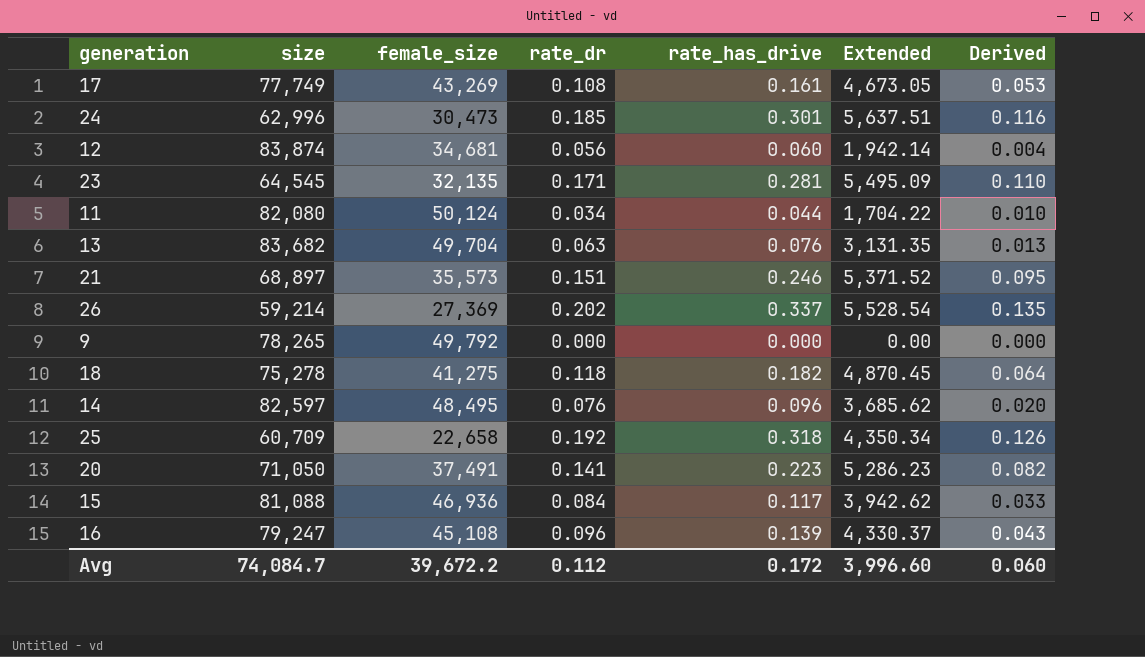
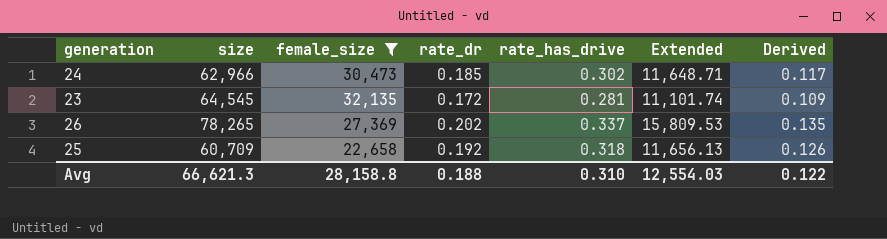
filter: none -> female_size <= 32,135
column Extended | formula: [female_size] * [rate_dr] -> [size] * [rate_dr]
24 | size: 62,996 -> 62,966
24 | rate_has_drive: 0.301 -> 0.302
24 | Derived: 0.116 -> 0.117
23 | rate_dr: 0.171 -> 0.172
23 | Derived: 0.110 -> 0.109
26 | size: 59,214 -> 78,265
Avg | size: 74,084.7 -> 66,621.3
Avg | female_size: 39,672.2 -> 28,158.8
Avg | rate_dr: 0.112 -> 0.188
Avg | rate_has_drive: 0.172 -> 0.310
Avg | Extended: 3,996.60 -> 12,554.03
Avg | Derived: 0.060 -> 0.122

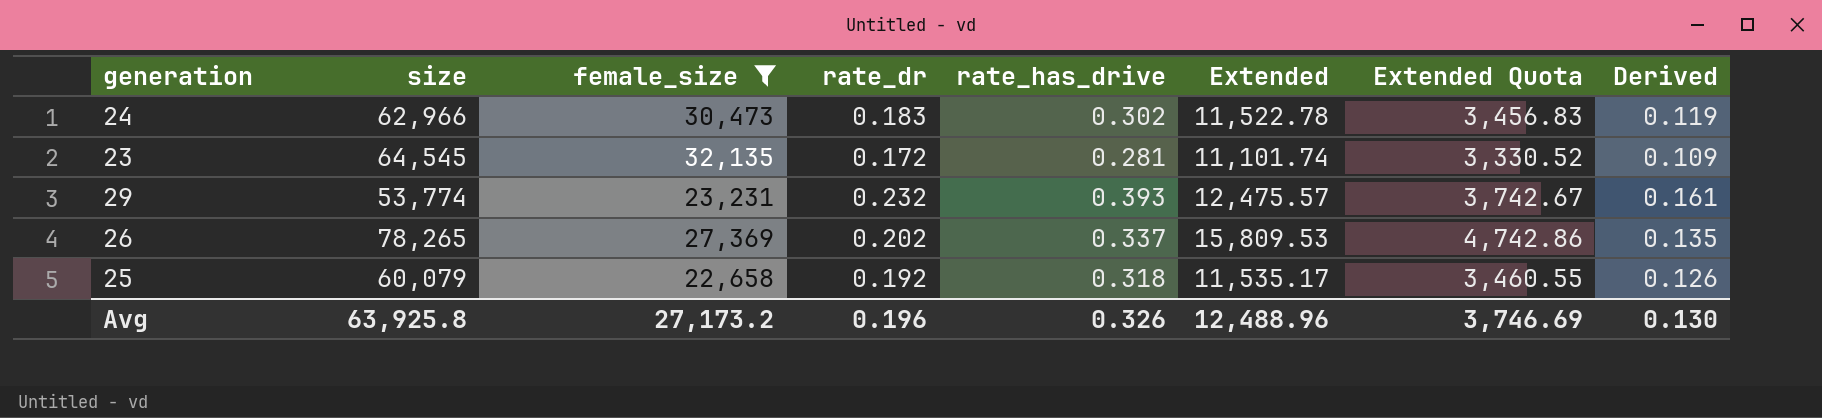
column Extended Quota | formula: none -> [Extended] * 0.3
24 | rate_dr: 0.185 -> 0.183
24 | Extended: 11,648.71 -> 11,522.78
24 | Derived: 0.117 -> 0.119
row 29: none -> 53,774 | 23,231 | 0.232 | 0.393 | 12,475.57 | 3,742.67 | 0.161
25 | size: 60,709 -> 60,079
25 | Extended: 11,656.13 -> 11,535.17
Avg | size: 66,621.3 -> 63,925.8
Avg | female_size: 28,158.8 -> 27,173.2
Avg | rate_dr: 0.188 -> 0.196
Avg | rate_has_drive: 0.310 -> 0.326
Avg | Extended: 12,554.03 -> 12,488.96
Avg | Derived: 0.122 -> 0.130

